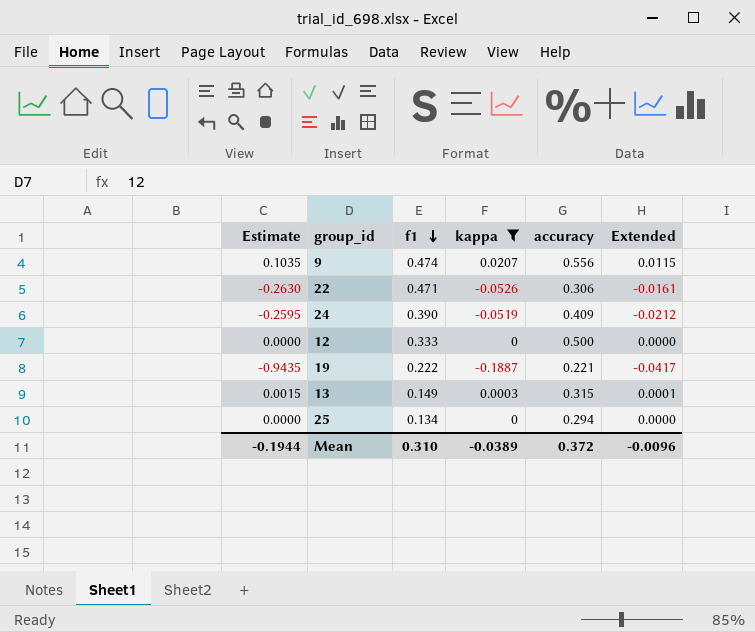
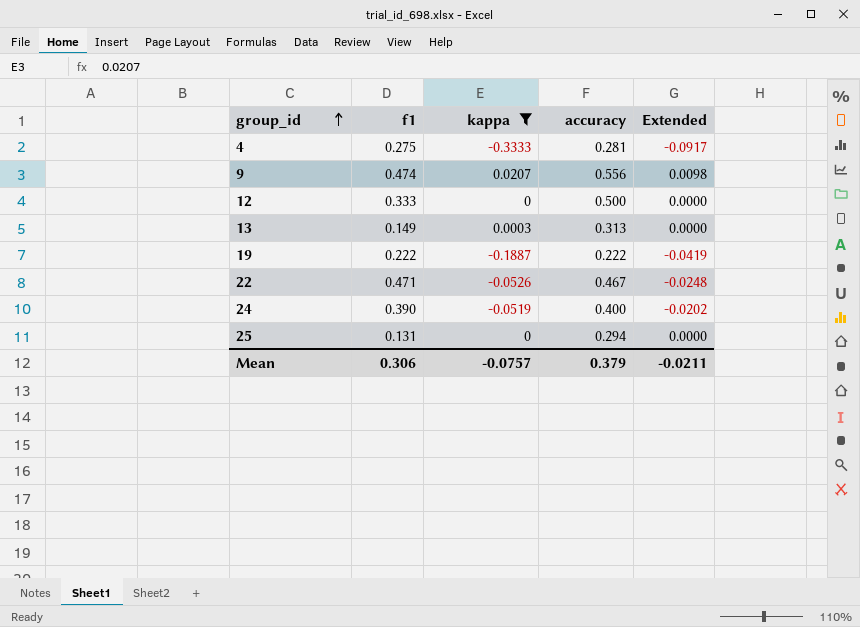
row order: f1 descending -> group_id ascending
column Estimate | formula: [kappa] * 5 -> none
column Extended | formula: [kappa] * [accuracy] -> [f1] * [kappa]
row 4: none -> 0.275 | -0.3333 | 0.281 | -0.0917
13 | accuracy: 0.315 -> 0.313
19 | accuracy: 0.221 -> 0.222
22 | accuracy: 0.306 -> 0.467
24 | accuracy: 0.409 -> 0.400
25 | f1: 0.134 -> 0.131
Mean | f1: 0.310 -> 0.306
Mean | kappa: -0.0389 -> -0.0757
Mean | accuracy: 0.372 -> 0.379
Mean | Extended: -0.0096 -> -0.0211

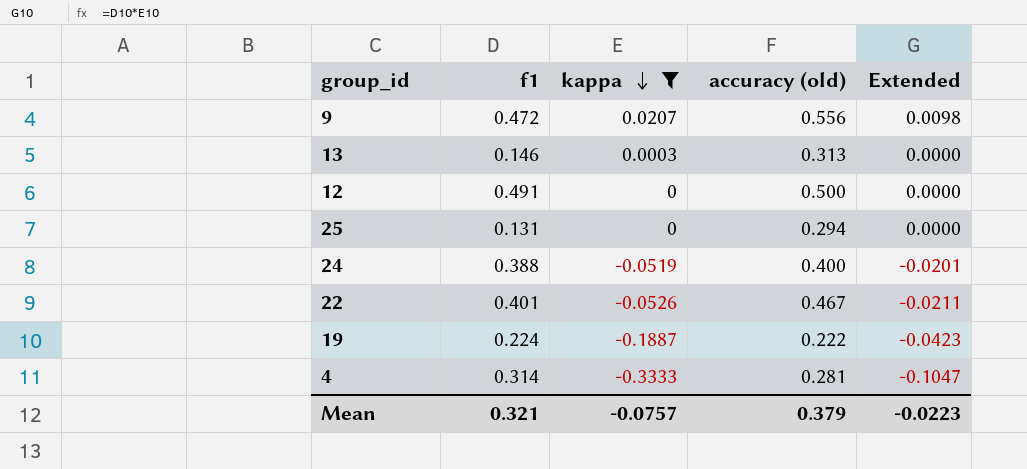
row order: group_id ascending -> kappa descending
column name: accuracy -> accuracy (old)
9 | f1: 0.474 -> 0.472
13 | f1: 0.149 -> 0.146
12 | f1: 0.333 -> 0.491
24 | f1: 0.390 -> 0.388
24 | Extended: -0.0202 -> -0.0201
22 | f1: 0.471 -> 0.401
22 | Extended: -0.0248 -> -0.0211
19 | f1: 0.222 -> 0.224
19 | Extended: -0.0419 -> -0.0423
4 | f1: 0.275 -> 0.314
4 | Extended: -0.0917 -> -0.1047
Mean | f1: 0.306 -> 0.321
Mean | Extended: -0.0211 -> -0.0223

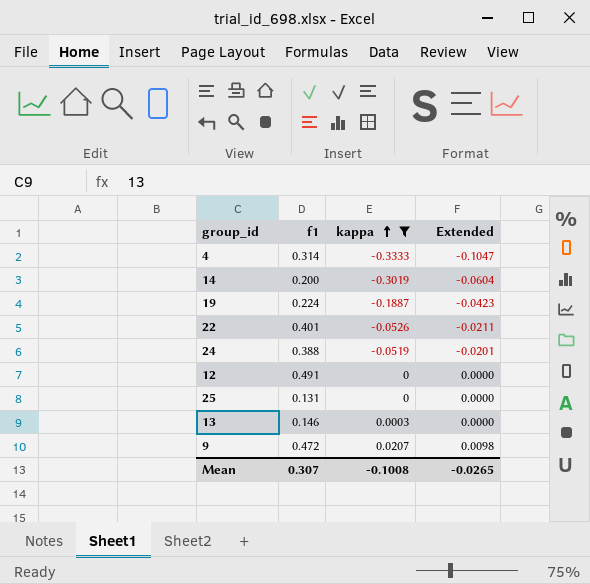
row order: kappa descending -> kappa ascending
column accuracy (old) | position: 4 -> none
row 14: none -> 0.200 | -0.3019 | -0.0604
Mean | f1: 0.321 -> 0.307
Mean | kappa: -0.0757 -> -0.1008
Mean | Extended: -0.0223 -> -0.0265

